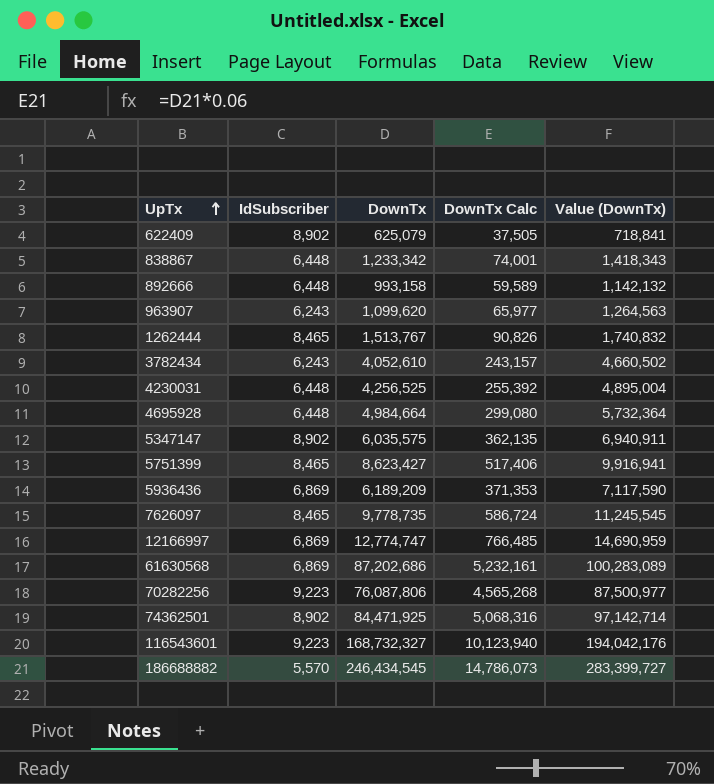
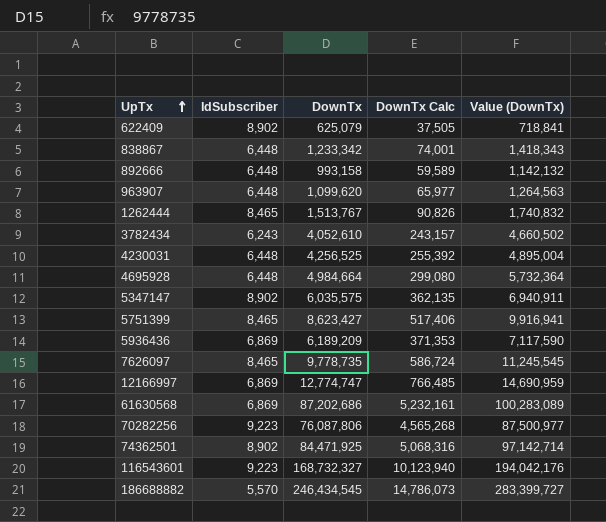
963907 | IdSubscriber: 6,243 -> 6,448

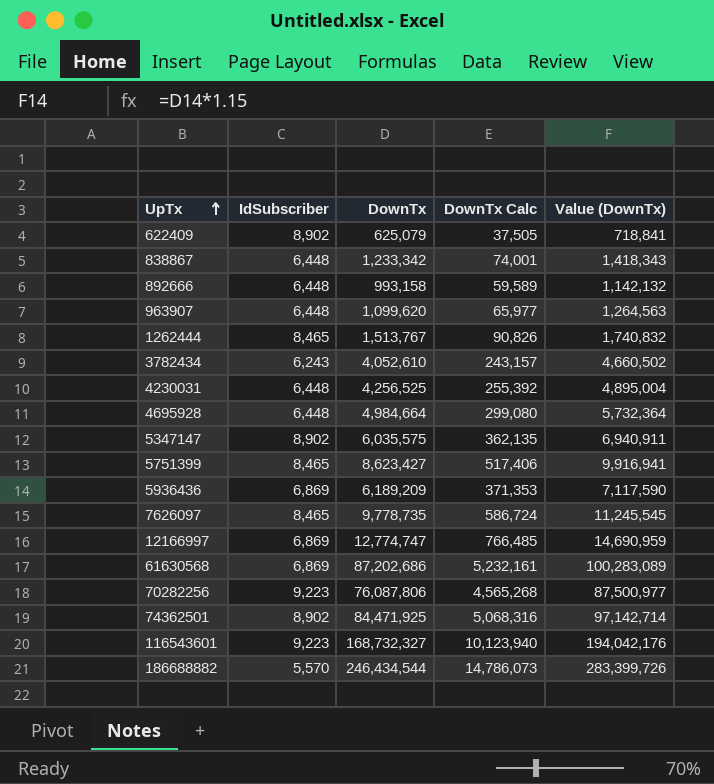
186688882 | DownTx: 246,434,545 -> 246,434,544
186688882 | Value (DownTx): 283,399,727 -> 283,399,726

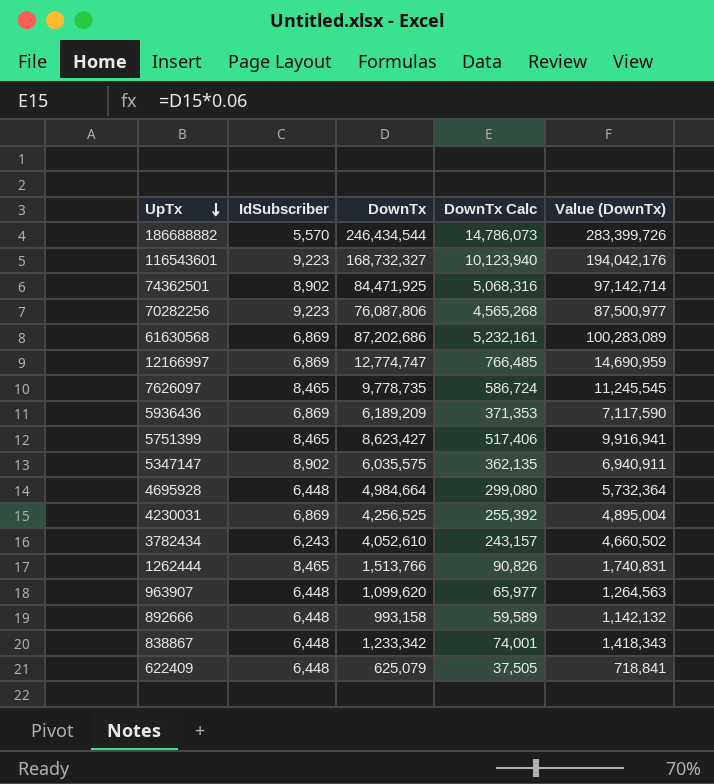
row order: UpTx ascending -> UpTx descending
4230031 | IdSubscriber: 6,448 -> 6,869
1262444 | DownTx: 1,513,767 -> 1,513,766
1262444 | Value (DownTx): 1,740,832 -> 1,740,831
622409 | IdSubscriber: 8,902 -> 6,448

